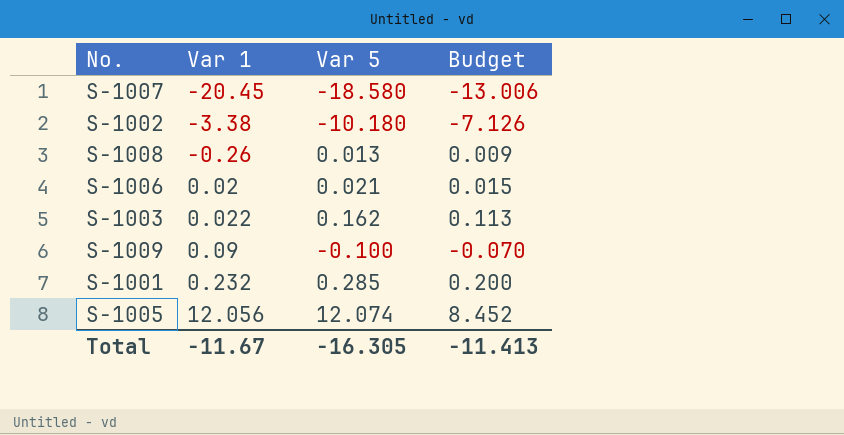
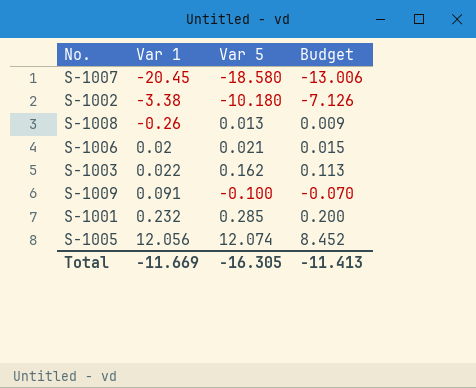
S-1009 | Var 1: 0.09 -> 0.091
Total | Var 1: -11.67 -> -11.669

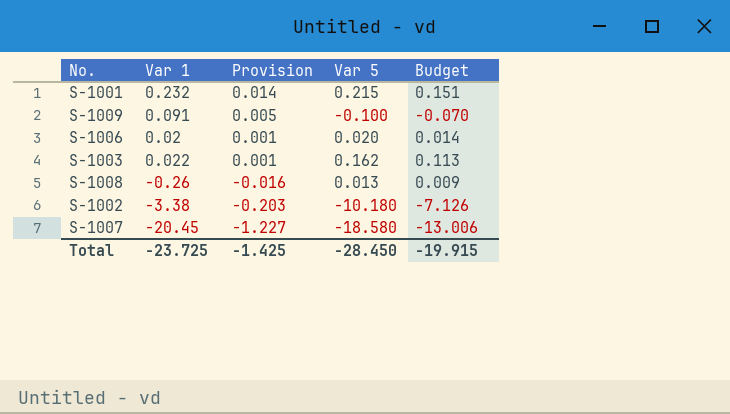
row order: Var 1 ascending -> Provision descending
column Provision | formula: none -> [Var 1] * 0.06
row S-1005: 12.056 | 12.074 | 8.452 -> none
S-1001 | Var 5: 0.285 -> 0.215
S-1001 | Budget: 0.200 -> 0.151
S-1006 | Var 5: 0.021 -> 0.020
S-1006 | Budget: 0.015 -> 0.014
Total | Var 1: -11.669 -> -23.725
Total | Var 5: -16.305 -> -28.450
Total | Budget: -11.413 -> -19.915

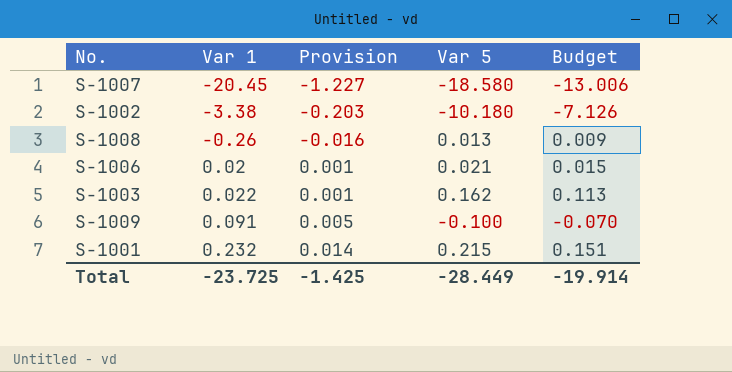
row order: Provision descending -> Var 1 ascending
S-1006 | Var 5: 0.020 -> 0.021
S-1006 | Budget: 0.014 -> 0.015
Total | Var 5: -28.450 -> -28.449
Total | Budget: -19.915 -> -19.914

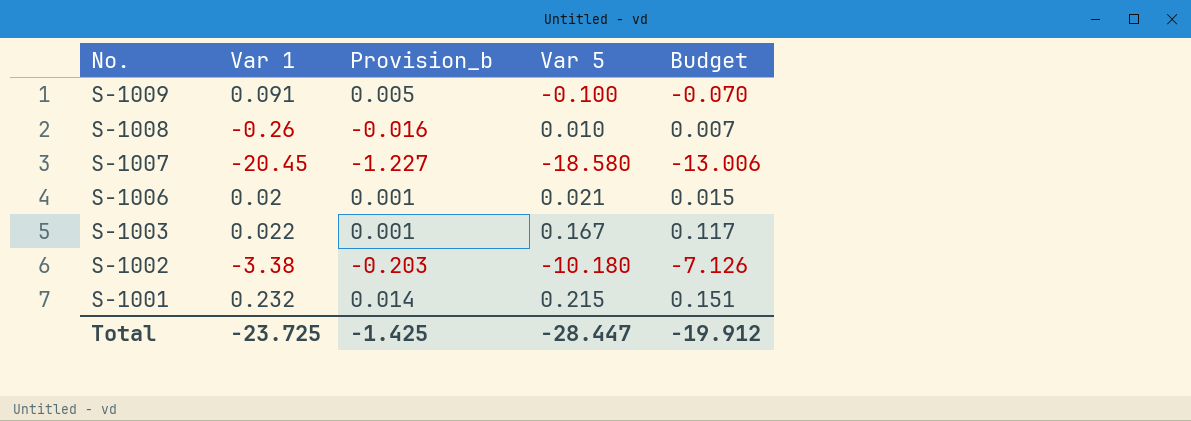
row order: Var 1 ascending -> No. descending
column name: Provision -> Provision_b
S-1008 | Var 5: 0.013 -> 0.010
S-1008 | Budget: 0.009 -> 0.007
S-1003 | Var 5: 0.162 -> 0.167
S-1003 | Budget: 0.113 -> 0.117
Total | Var 5: -28.449 -> -28.447
Total | Budget: -19.914 -> -19.912

